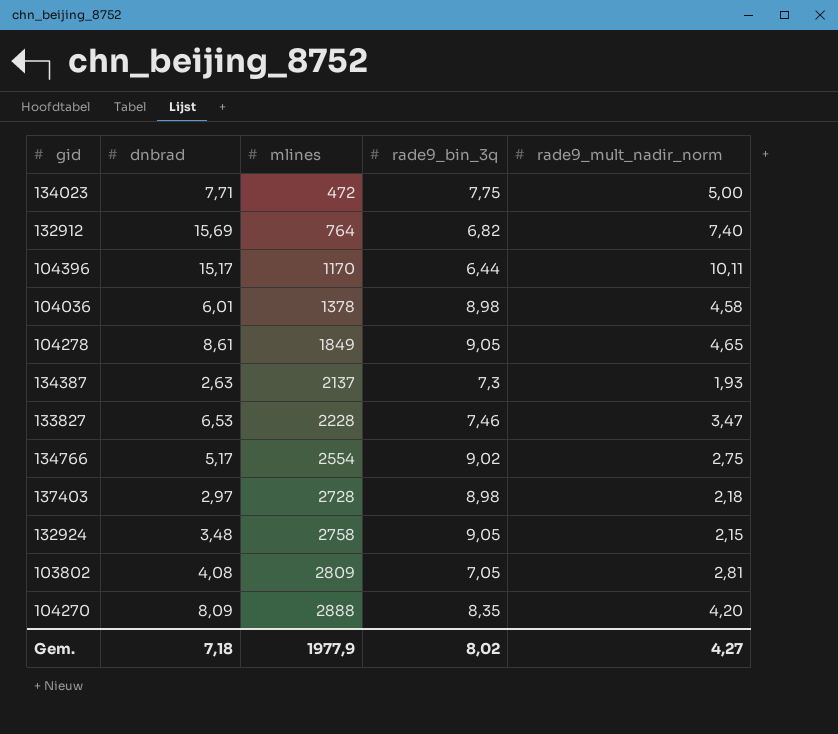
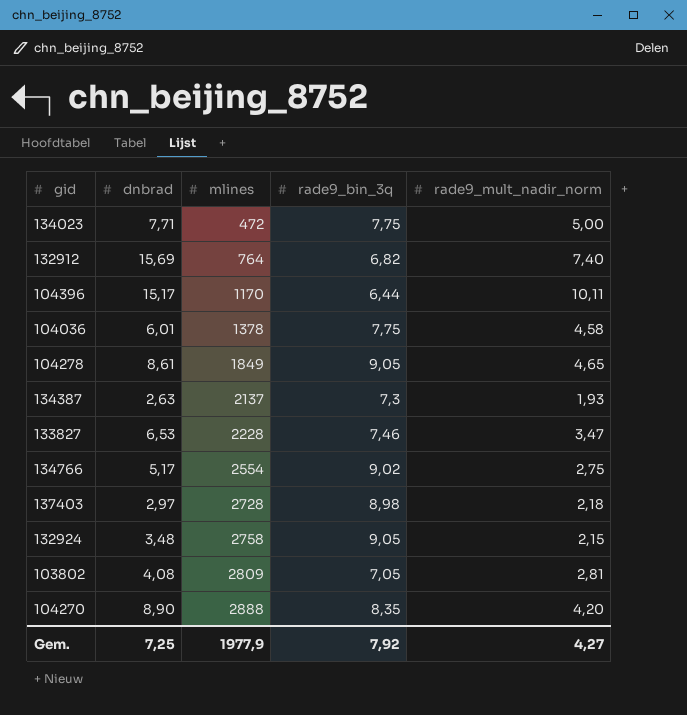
104036 | rade9_bin_3q: 8,98 -> 7,75
104270 | dnbrad: 8,09 -> 8,90
Gem. | dnbrad: 7,18 -> 7,25
Gem. | rade9_bin_3q: 8,02 -> 7,92

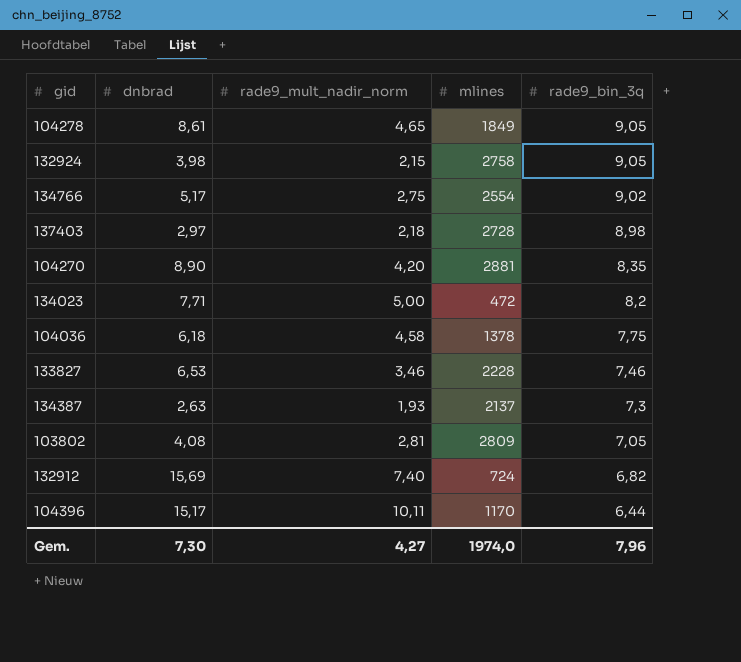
row order: mlines ascending -> rade9_bin_3q descending
column rade9_mult_nadir_norm | position: 5 -> 3
132924 | dnbrad: 3,48 -> 3,98
104270 | mlines: 2888 -> 2881
134023 | rade9_bin_3q: 7,75 -> 8,2
104036 | dnbrad: 6,01 -> 6,18
133827 | rade9_mult_nadir_norm: 3,47 -> 3,46
132912 | mlines: 764 -> 724
Gem. | dnbrad: 7,25 -> 7,30
Gem. | mlines: 1977,9 -> 1974,0
Gem. | rade9_bin_3q: 7,92 -> 7,96

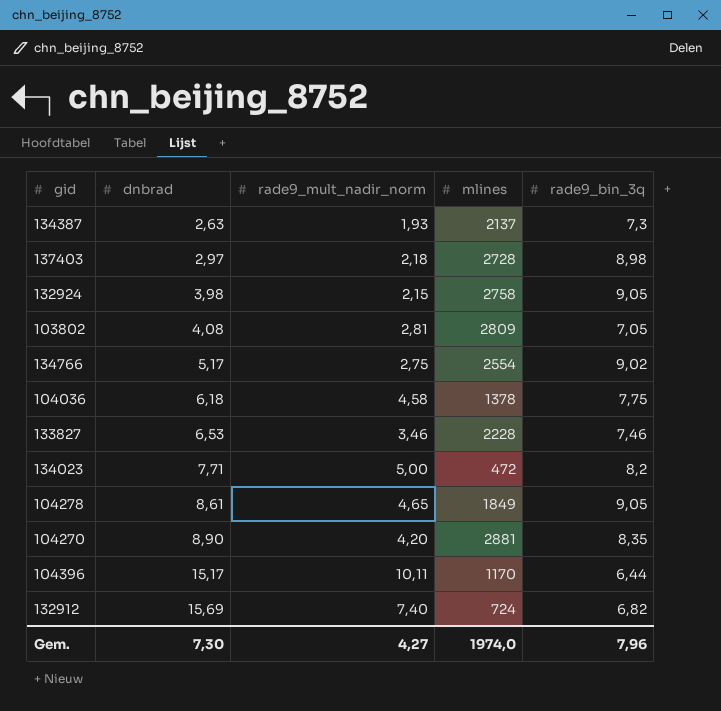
row order: rade9_bin_3q descending -> dnbrad ascending

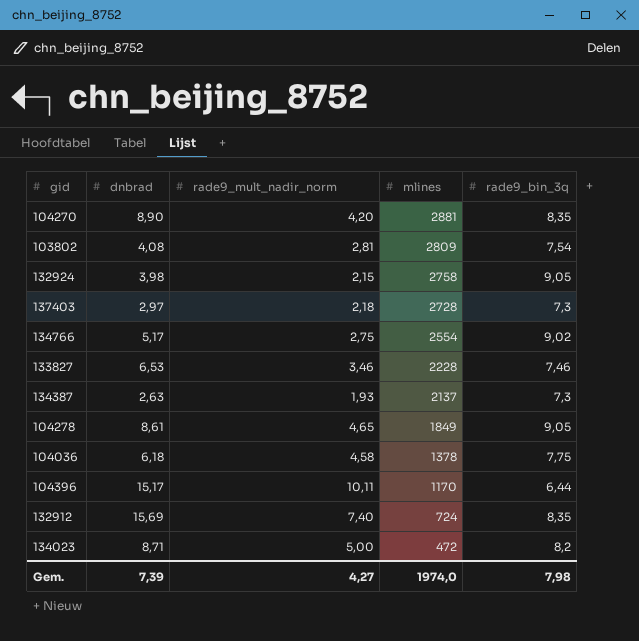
row order: dnbrad ascending -> mlines descending
103802 | rade9_bin_3q: 7,05 -> 7,54
137403 | rade9_bin_3q: 8,98 -> 7,3
132912 | rade9_bin_3q: 6,82 -> 8,35
134023 | dnbrad: 7,71 -> 8,71
Gem. | dnbrad: 7,30 -> 7,39
Gem. | rade9_bin_3q: 7,96 -> 7,98

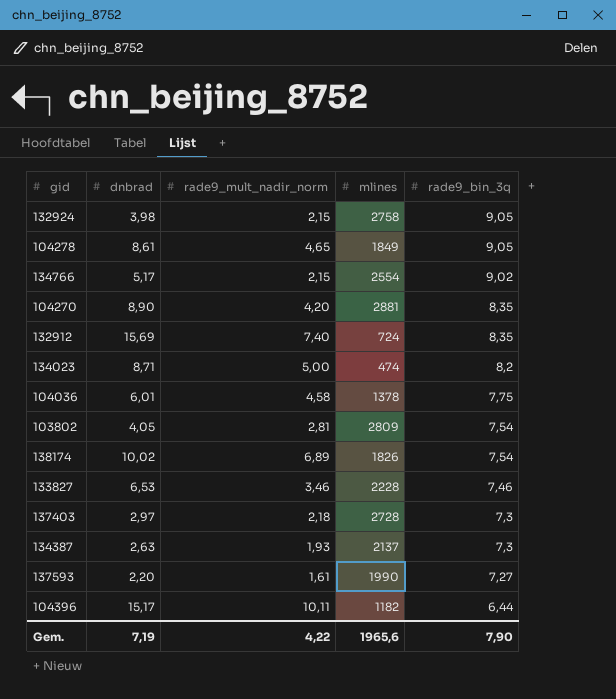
row order: mlines descending -> rade9_bin_3q descending
134766 | rade9_mult_nadir_norm: 2,75 -> 2,15
134023 | mlines: 472 -> 474
104036 | dnbrad: 6,18 -> 6,01
103802 | dnbrad: 4,08 -> 4,05
row 138174: none -> 10,02 | 6,89 | 1826 | 7,54
row 137593: none -> 2,20 | 1,61 | 1990 | 7,27
104396 | mlines: 1170 -> 1182
Gem. | dnbrad: 7,39 -> 7,19
Gem. | rade9_mult_nadir_norm: 4,27 -> 4,22
Gem. | mlines: 1974,0 -> 1965,6
Gem. | rade9_bin_3q: 7,98 -> 7,90

